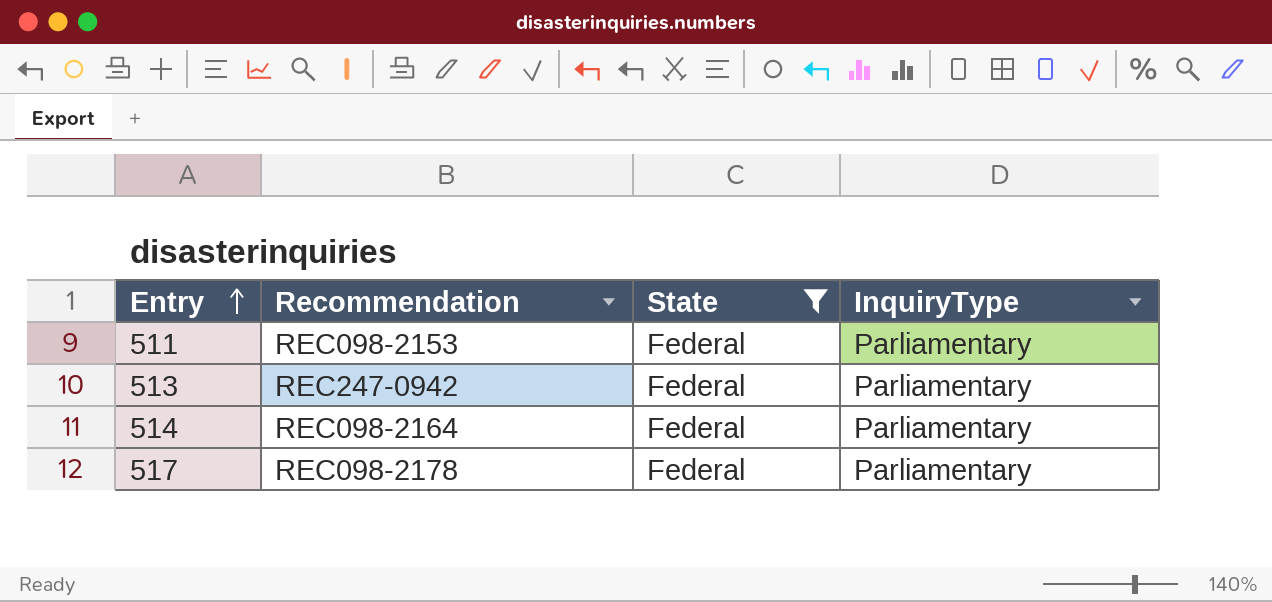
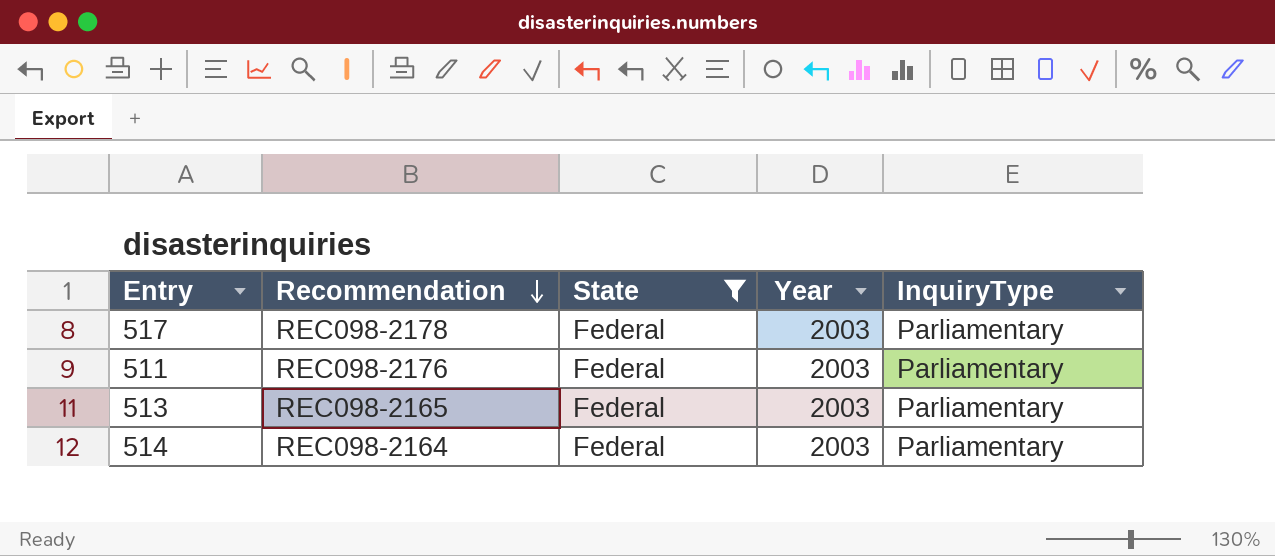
row order: Entry ascending -> Recommendation descending
column Year | position: none -> 4
511 | Recommendation: REC098-2153 -> REC098-2176
513 | Recommendation: REC247-0942 -> REC098-2165

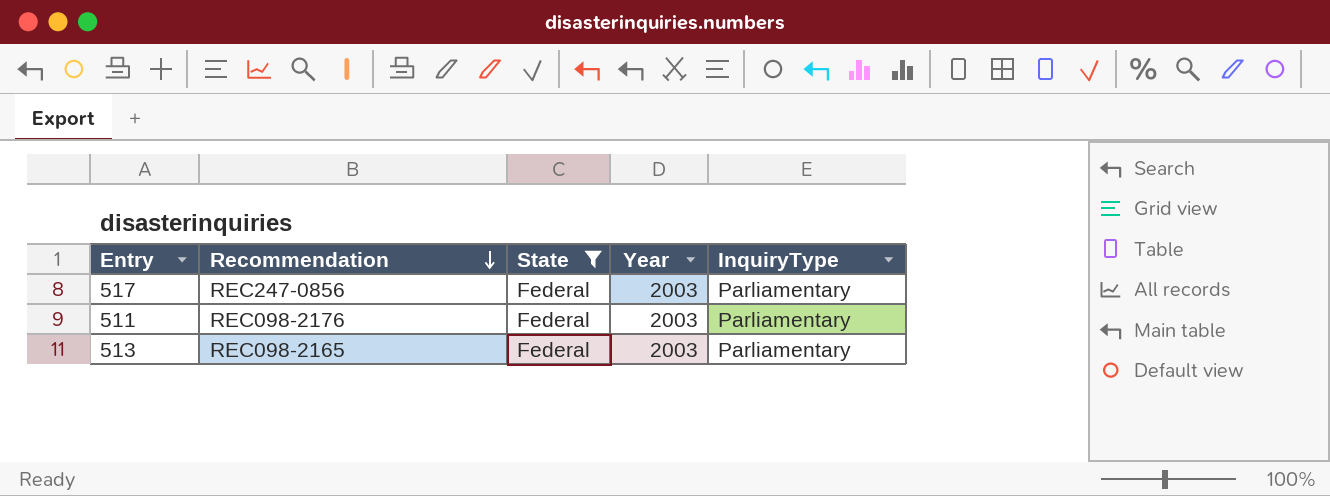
row 514: REC098-2164 | Federal | 2003 | Parliamentary -> none
517 | Recommendation: REC098-2178 -> REC247-0856

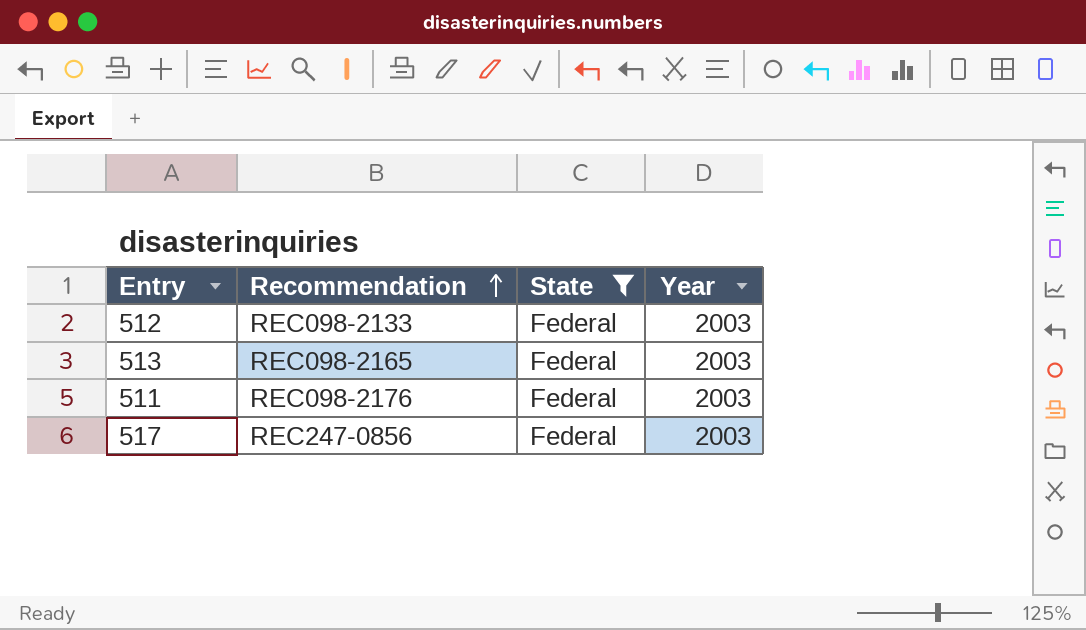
row order: Recommendation descending -> Recommendation ascending
column InquiryType | position: 5 -> none
row 512: none -> REC098-2133 | Federal | 2003

